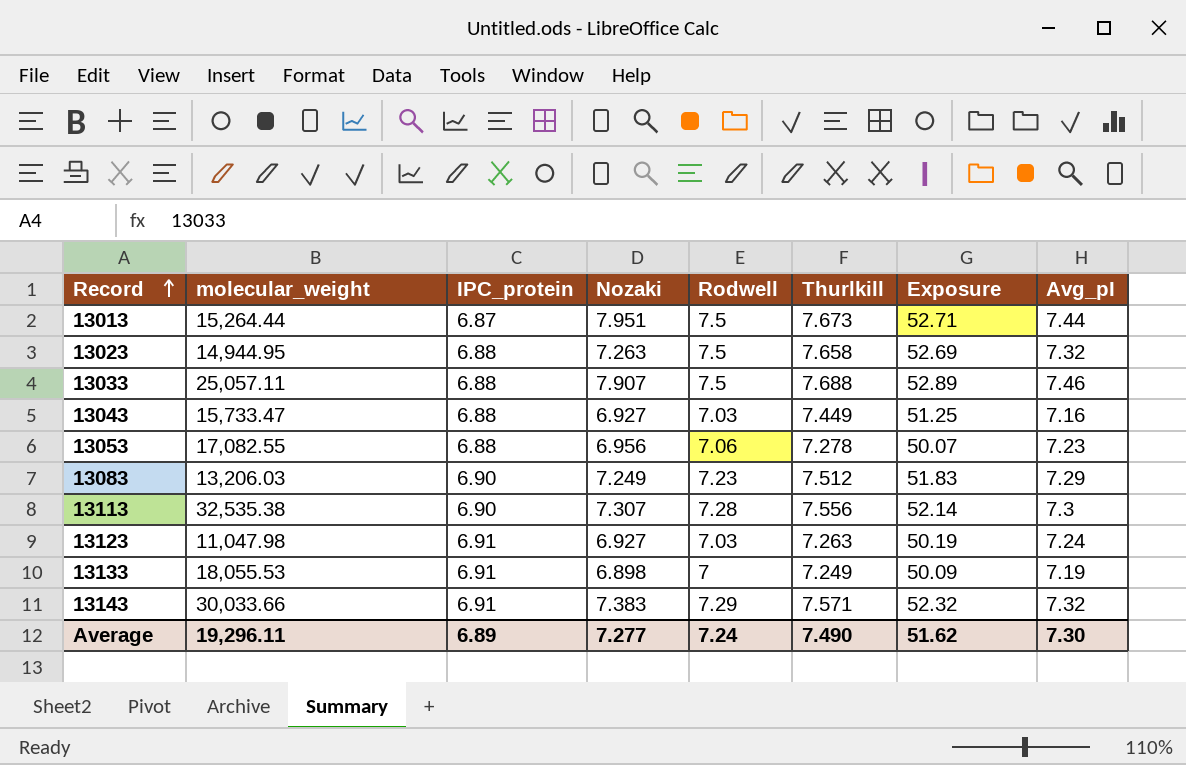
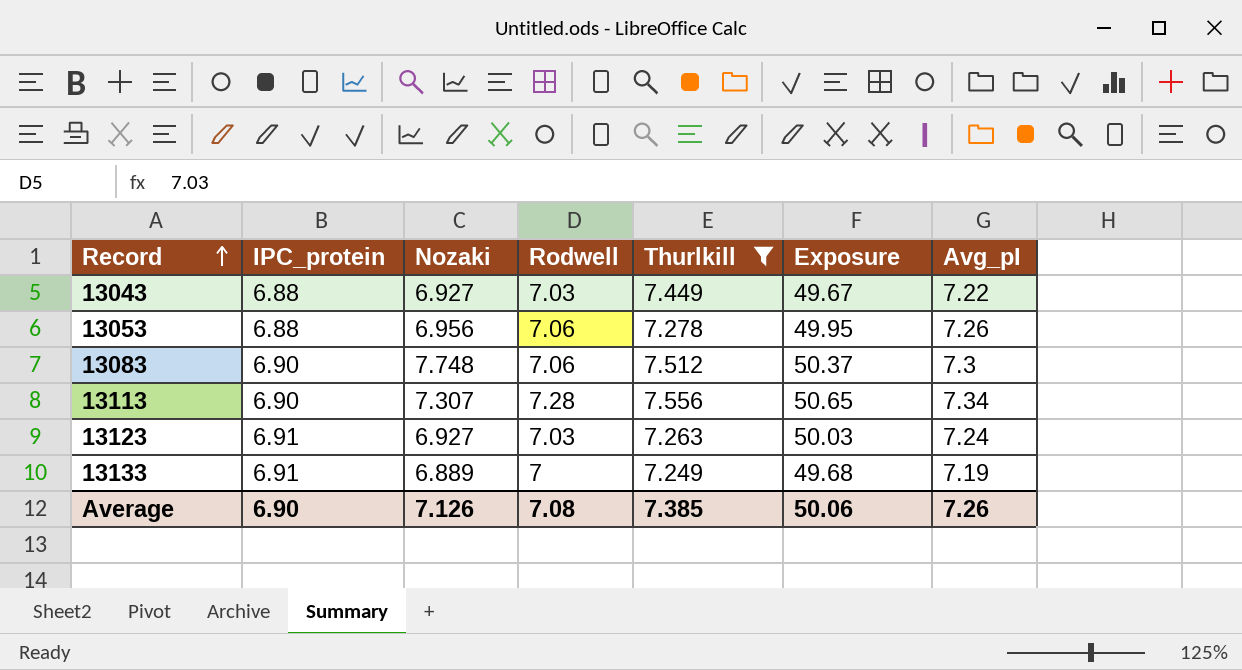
filter: none -> Thurlkill <= 7.556
column molecular_weight | position: 2 -> none
column Exposure | formula: [IPC_protein] * [Thurlkill] -> [IPC_protein] * [Avg_pI]
13043 | Avg_pI: 7.16 -> 7.22
13053 | Avg_pI: 7.23 -> 7.26
13083 | Nozaki: 7.249 -> 7.748
13083 | Rodwell: 7.23 -> 7.06
13083 | Avg_pI: 7.29 -> 7.3
13113 | Avg_pI: 7.3 -> 7.34
13133 | Nozaki: 6.898 -> 6.889
Average | IPC_protein: 6.89 -> 6.90
Average | Nozaki: 7.277 -> 7.126
Average | Rodwell: 7.24 -> 7.08
Average | Thurlkill: 7.490 -> 7.385
Average | Exposure: 51.62 -> 50.06
Average | Avg_pI: 7.30 -> 7.26

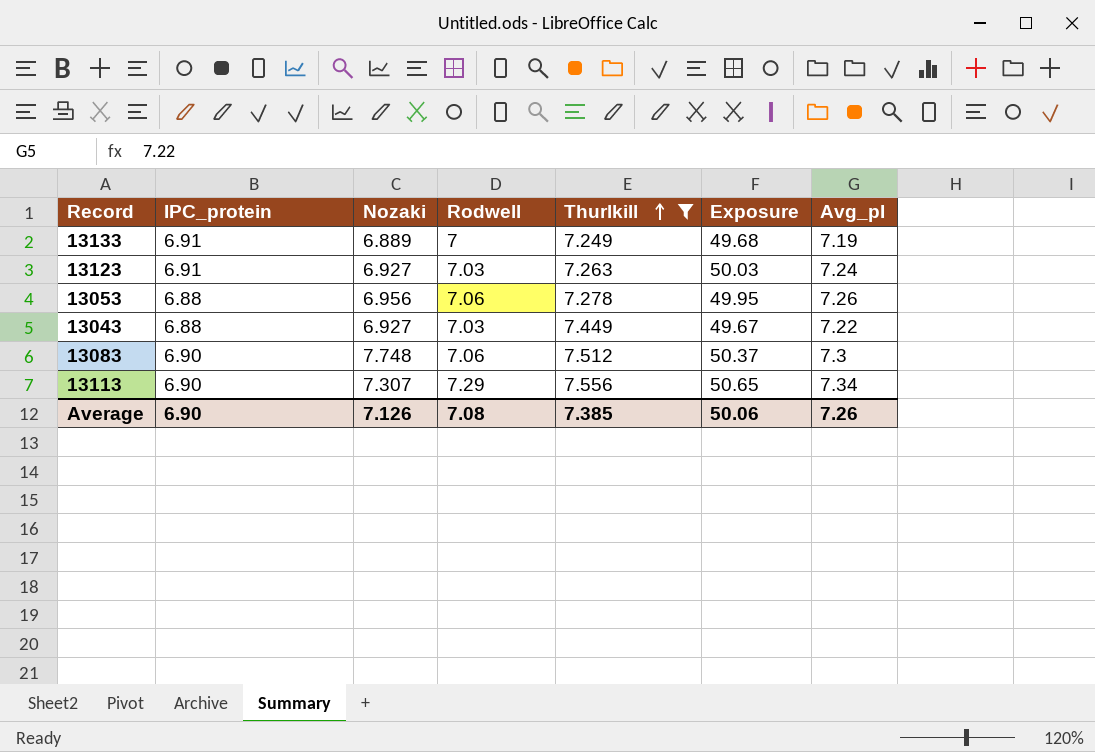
row order: Record ascending -> Thurlkill ascending
13113 | Rodwell: 7.28 -> 7.29

